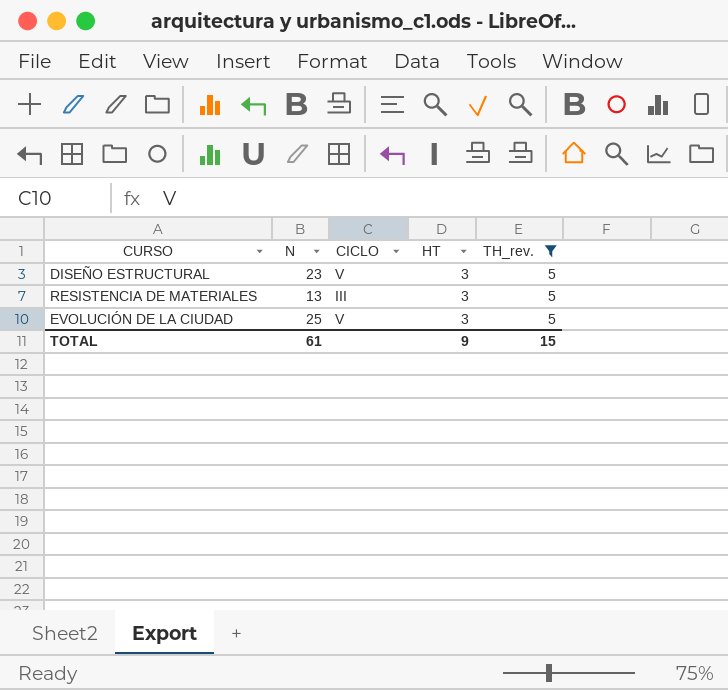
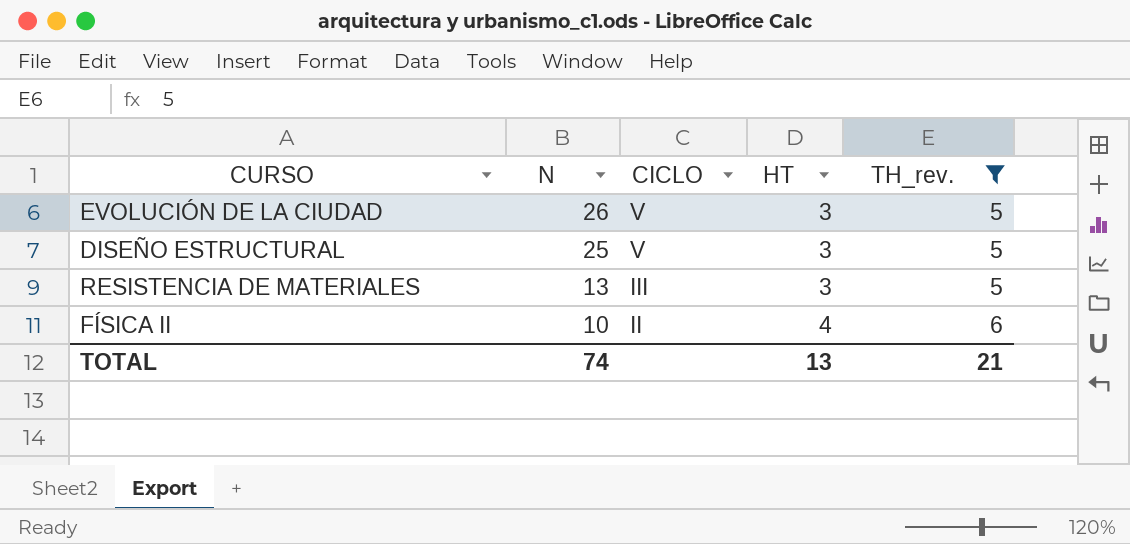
row order: none -> N descending
EVOLUCIÓN DE LA CIUDAD | N: 25 -> 26
DISEÑO ESTRUCTURAL | N: 23 -> 25
row FÍSICA II: none -> 10 | II | 4 | 6
TOTAL | N: 61 -> 74
TOTAL | HT: 9 -> 13
TOTAL | TH_rev.: 15 -> 21

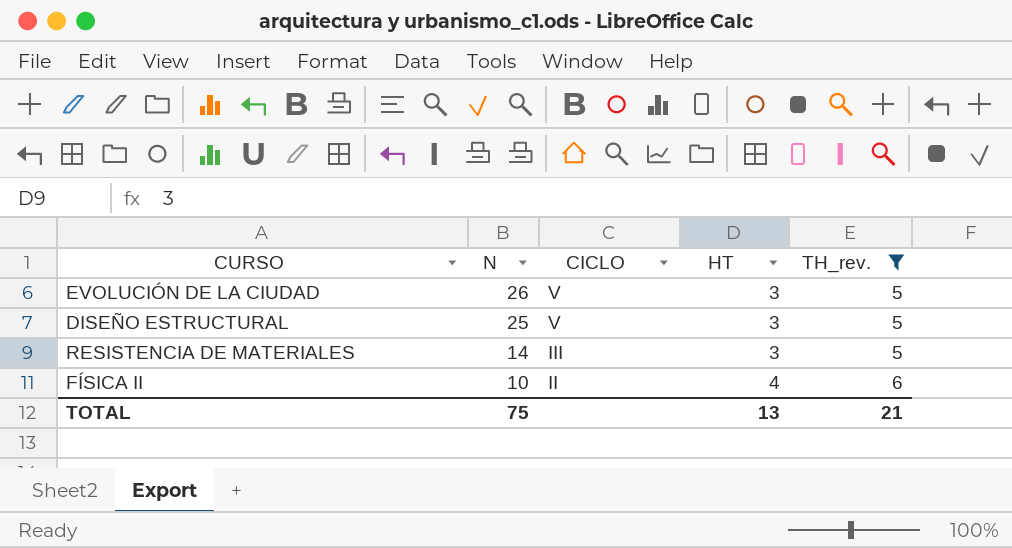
RESISTENCIA DE MATERIALES | N: 13 -> 14
TOTAL | N: 74 -> 75

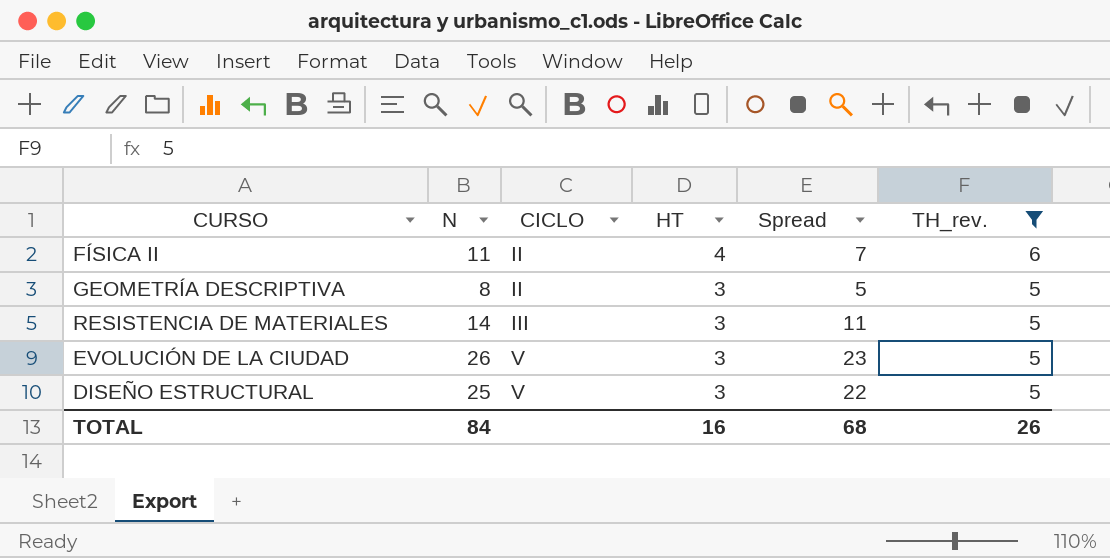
row order: N descending -> CICLO ascending
column Spread | formula: none -> [N] - [HT]
FÍSICA II | N: 10 -> 11
row GEOMETRÍA DESCRIPTIVA: none -> 8 | II | 3 | 5 | 5
TOTAL | N: 75 -> 84
TOTAL | HT: 13 -> 16
TOTAL | TH_rev.: 21 -> 26

